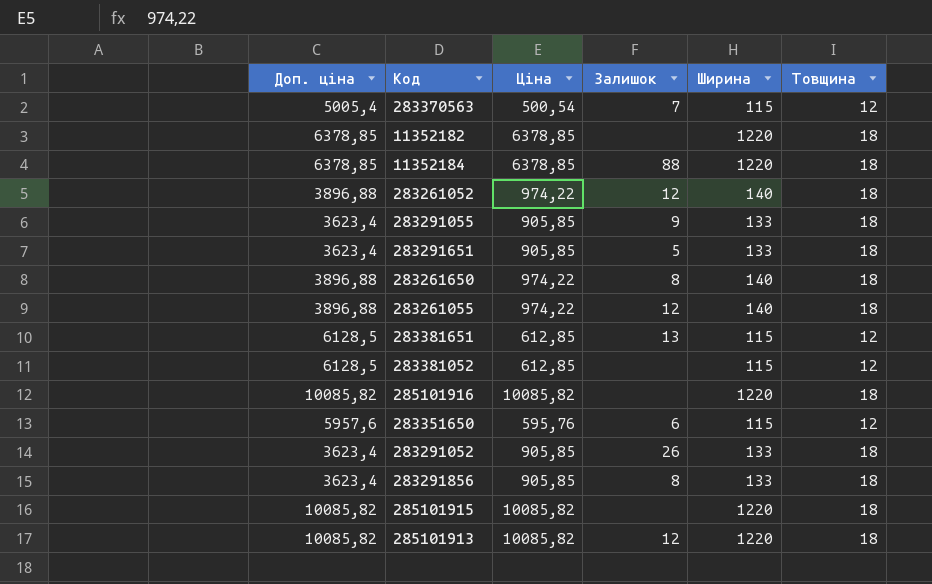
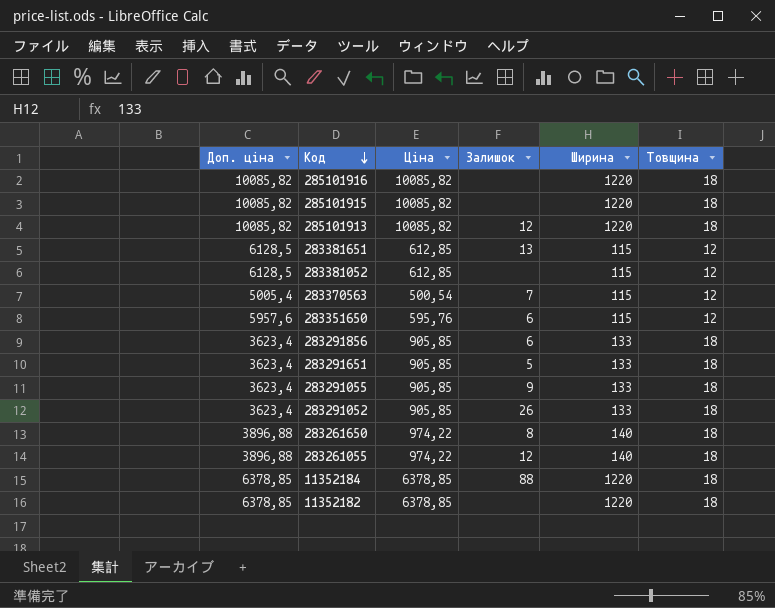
row order: none -> Код descending
row 283261052: 3896,88 | 974,22 | 12 | 140 | 18 -> none
283291856 | Залишок: 8 -> 6

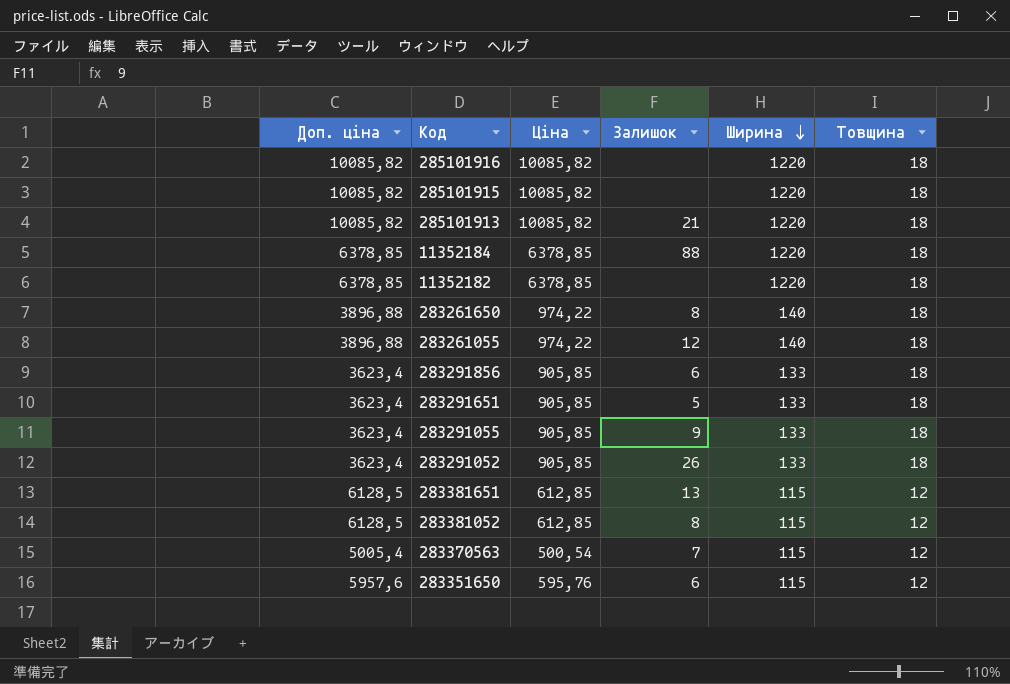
row order: Код descending -> Ширина descending
285101913 | Залишок: 12 -> 21
283381052 | Залишок: none -> 8

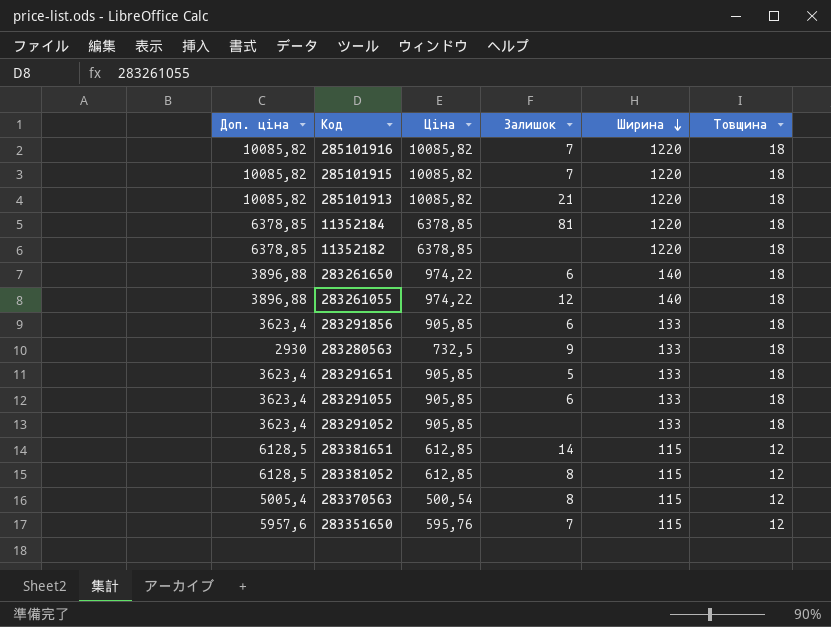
285101916 | Залишок: none -> 7
285101915 | Залишок: none -> 7
11352184 | Залишок: 88 -> 81
283261650 | Залишок: 8 -> 6
row 283280563: none -> 2930 | 732,5 | 9 | 133 | 18
283291055 | Залишок: 9 -> 6
283291052 | Залишок: 26 -> none
283381651 | Залишок: 13 -> 14
283370563 | Залишок: 7 -> 8
283351650 | Залишок: 6 -> 7

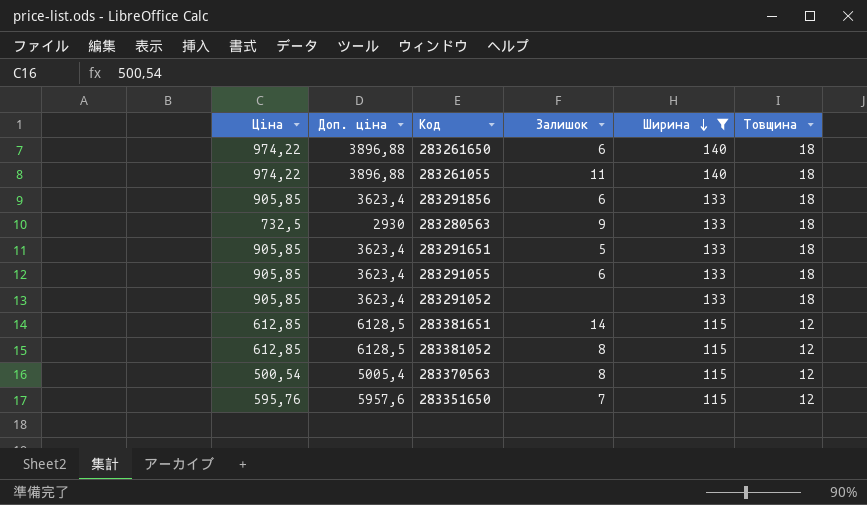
filter: none -> Ширина != 1220
column Ціна | position: 3 -> 1
283261055 | Залишок: 12 -> 11

